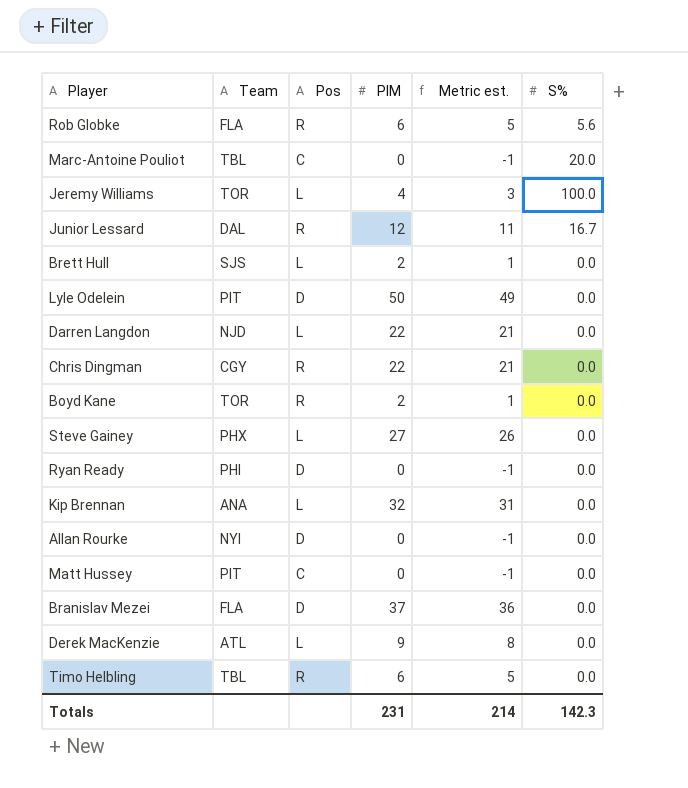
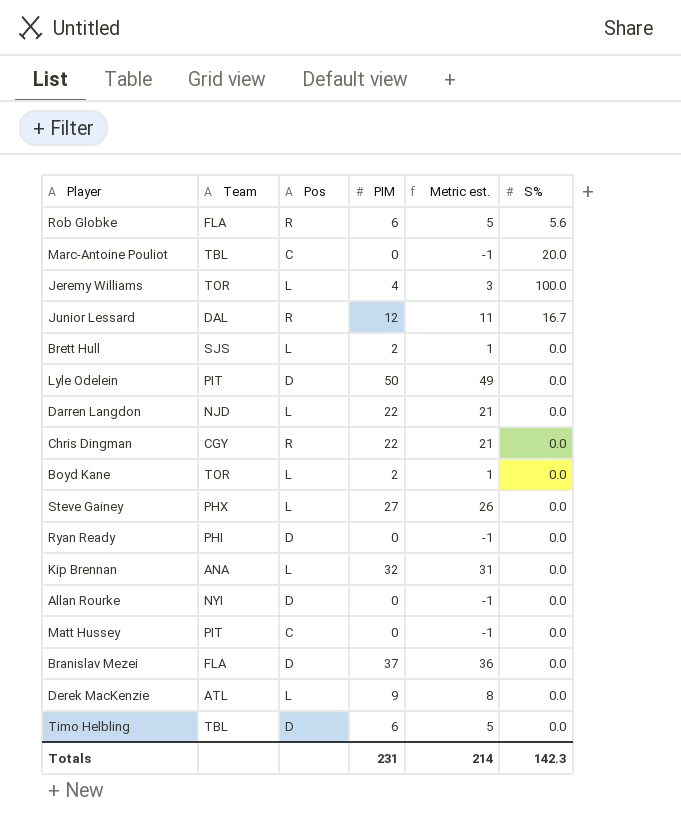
Boyd Kane | Pos: R -> L
Timo Helbling | Pos: R -> D

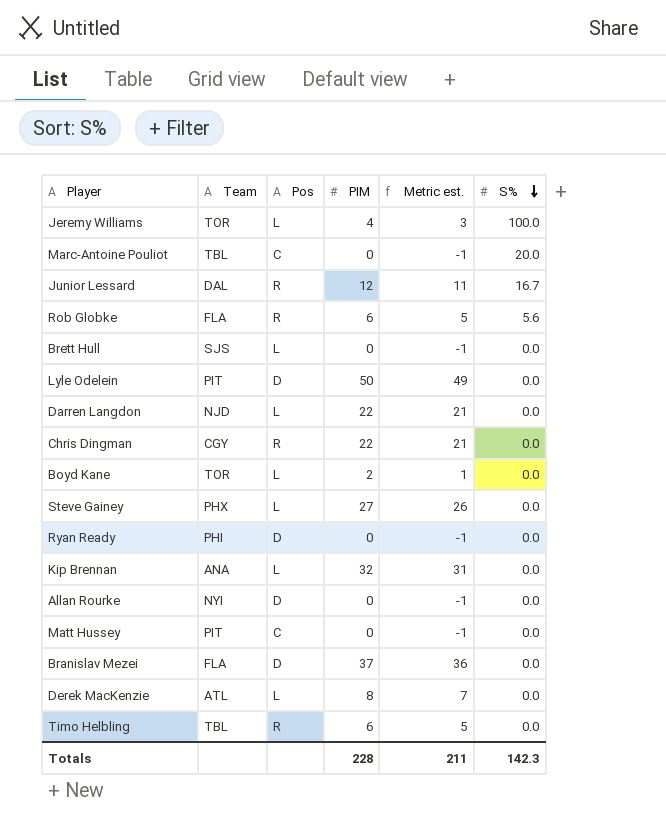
row order: none -> S% descending
Brett Hull | PIM: 2 -> 0
Brett Hull | Metric est.: 1 -> -1
Derek MacKenzie | PIM: 9 -> 8
Derek MacKenzie | Metric est.: 8 -> 7
Timo Helbling | Pos: D -> R
Totals | PIM: 231 -> 228
Totals | Metric est.: 214 -> 211

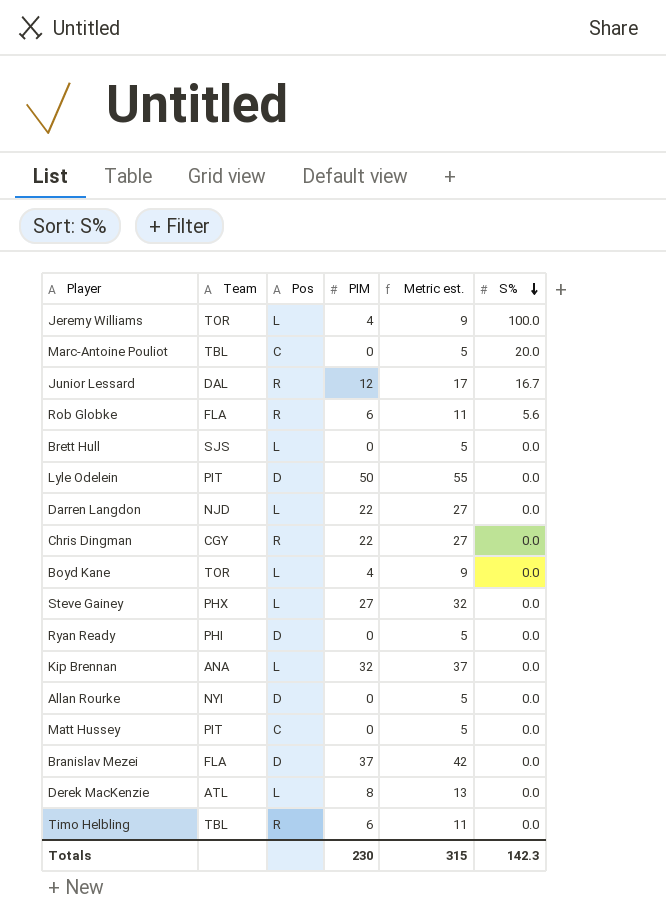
column Metric est. | formula: [PIM] - 1 -> [PIM] + 5
Boyd Kane | PIM: 2 -> 4
Totals | PIM: 228 -> 230
Totals | Metric est.: 211 -> 315

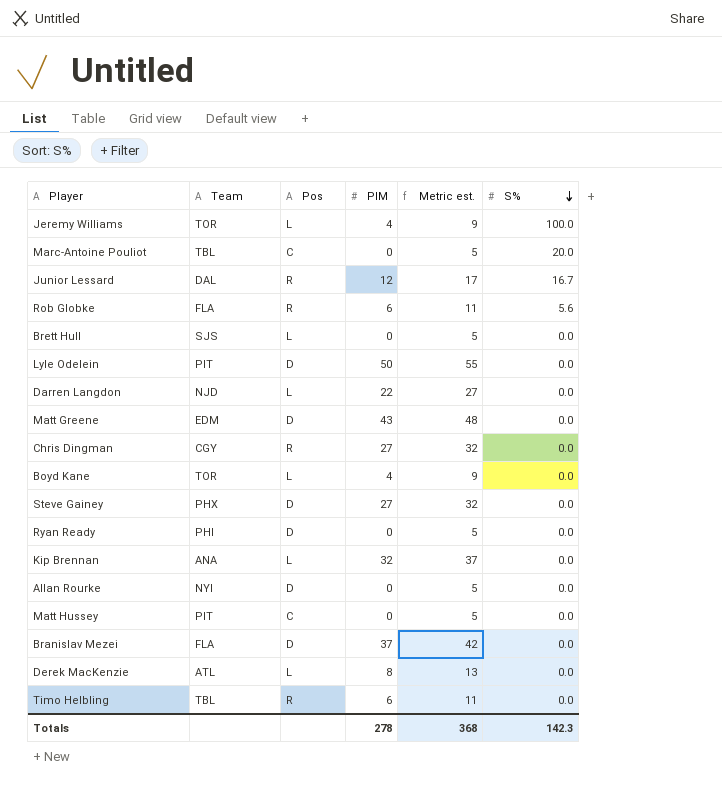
row Matt Greene: none -> EDM | D | 43 | 48 | 0.0
Chris Dingman | PIM: 22 -> 27
Chris Dingman | Metric est.: 27 -> 32
Steve Gainey | Pos: L -> D
Totals | PIM: 230 -> 278
Totals | Metric est.: 315 -> 368

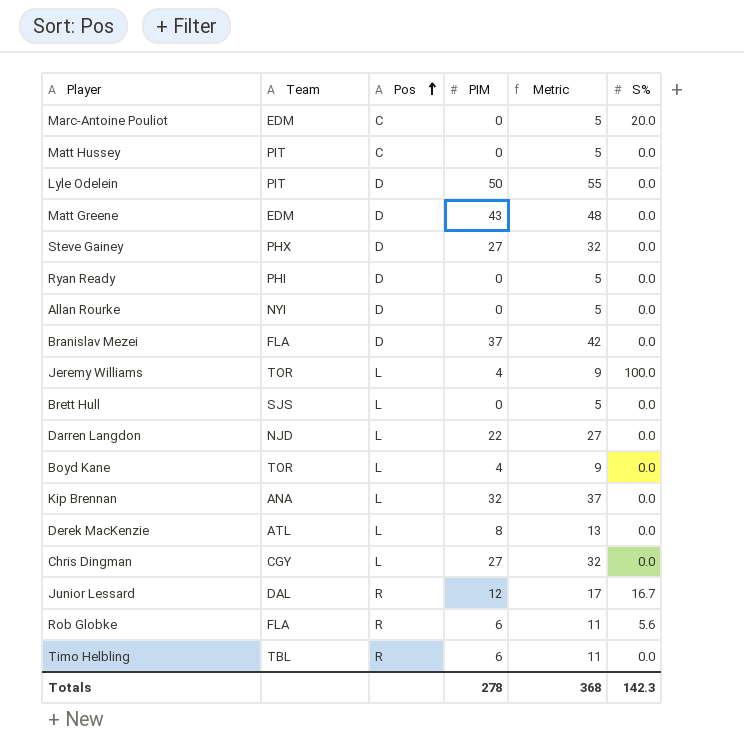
row order: S% descending -> Pos ascending
column name: Metric est. -> Metric
Marc-Antoine Pouliot | Team: TBL -> EDM
Chris Dingman | Pos: R -> L

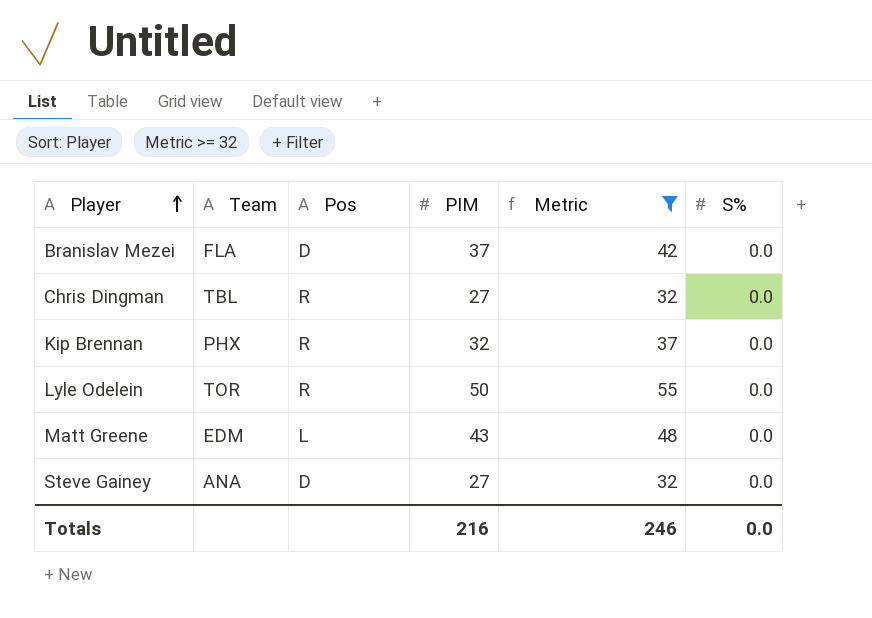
filter: none -> Metric >= 32
row order: Pos ascending -> Player ascending
Chris Dingman | Team: CGY -> TBL
Chris Dingman | Pos: L -> R
Kip Brennan | Team: ANA -> PHX
Kip Brennan | Pos: L -> R
Lyle Odelein | Team: PIT -> TOR
Lyle Odelein | Pos: D -> R
Matt Greene | Pos: D -> L
Steve Gainey | Team: PHX -> ANA
Totals | PIM: 278 -> 216
Totals | Metric: 368 -> 246
Totals | S%: 142.3 -> 0.0

